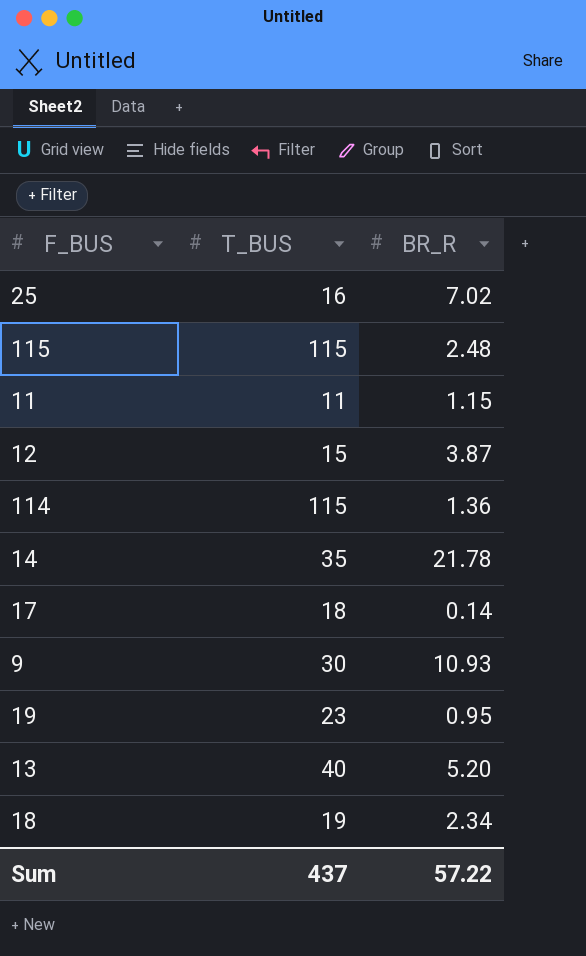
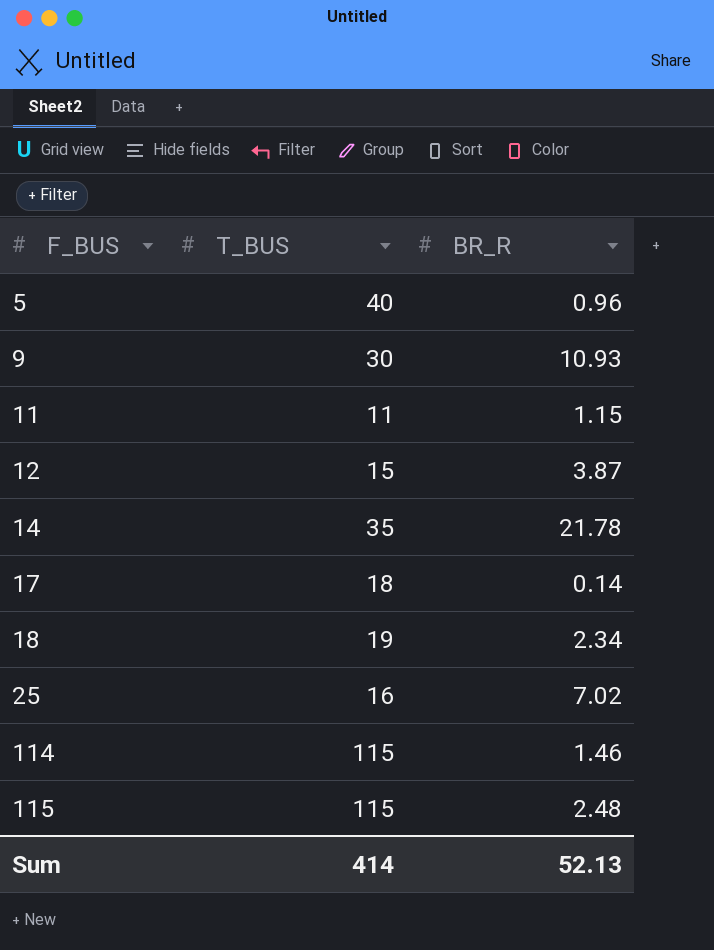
row order: none -> F_BUS ascending
row 19: 23 | 0.95 -> none
row 13: 40 | 5.20 -> none
row 5: none -> 40 | 0.96
114 | BR_R: 1.36 -> 1.46
Sum | T_BUS: 437 -> 414
Sum | BR_R: 57.22 -> 52.13

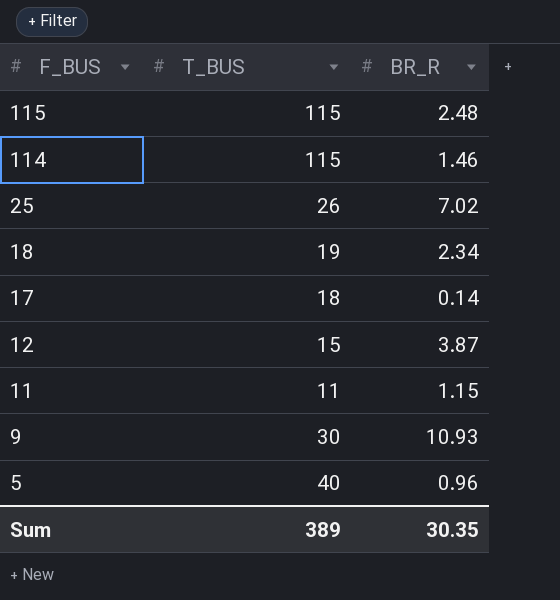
row order: F_BUS ascending -> F_BUS descending
row 14: 35 | 21.78 -> none
25 | T_BUS: 16 -> 26
Sum | T_BUS: 414 -> 389
Sum | BR_R: 52.13 -> 30.35

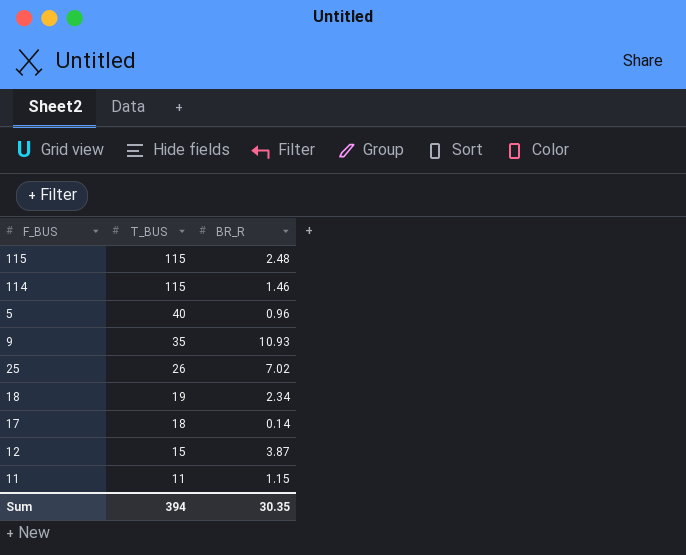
row order: F_BUS descending -> T_BUS descending
9 | T_BUS: 30 -> 35
Sum | T_BUS: 389 -> 394

